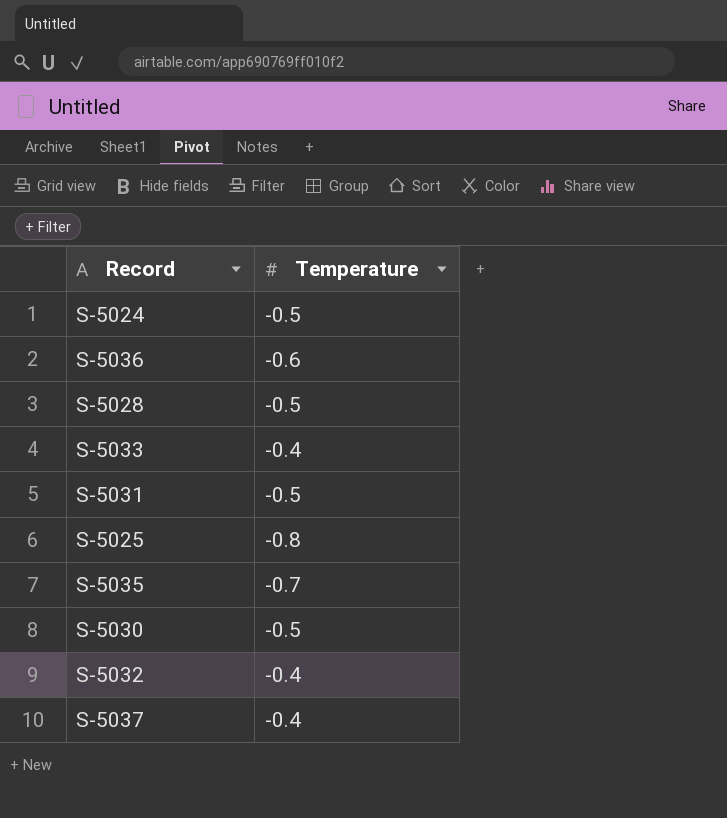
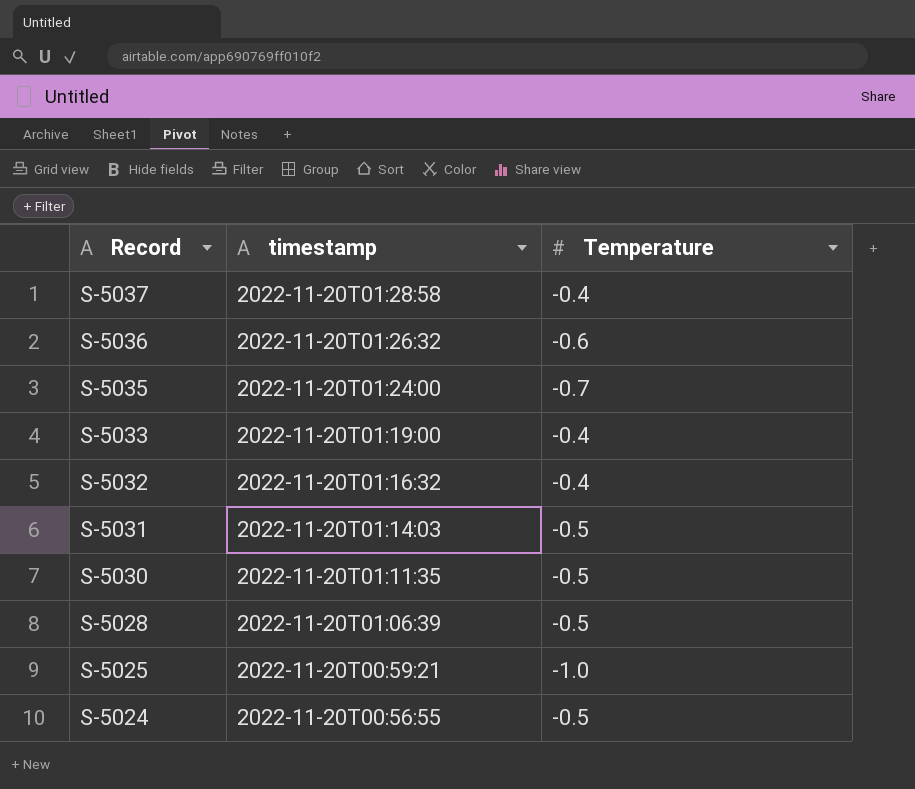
row order: none -> Record descending
column timestamp | position: none -> 2
S-5025 | Temperature: -0.8 -> -1.0

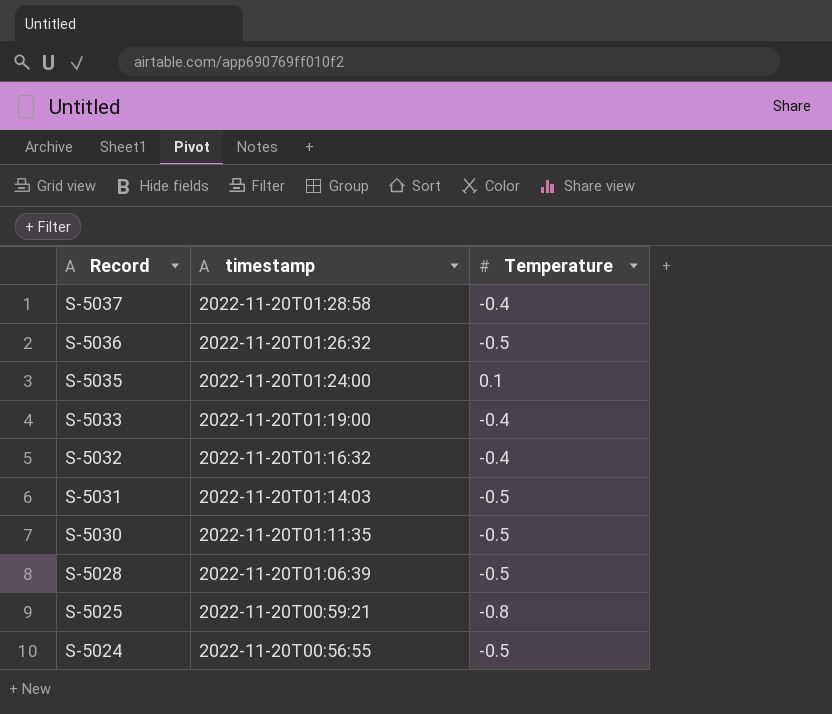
S-5036 | Temperature: -0.6 -> -0.5
S-5035 | Temperature: -0.7 -> 0.1
S-5025 | Temperature: -1.0 -> -0.8

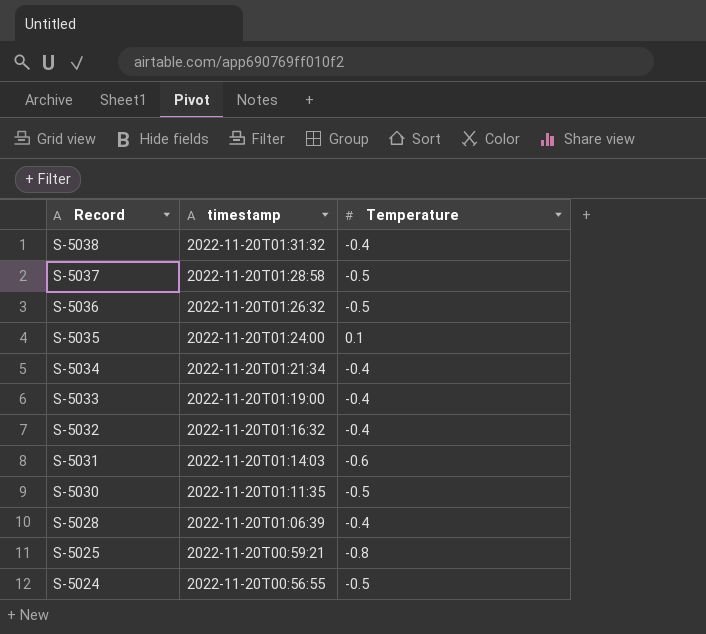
row S-5038: none -> 2022-11-20T01:31:32 | -0.4
S-5037 | Temperature: -0.4 -> -0.5
row S-5034: none -> 2022-11-20T01:21:34 | -0.4
S-5031 | Temperature: -0.5 -> -0.6
S-5028 | Temperature: -0.5 -> -0.4

